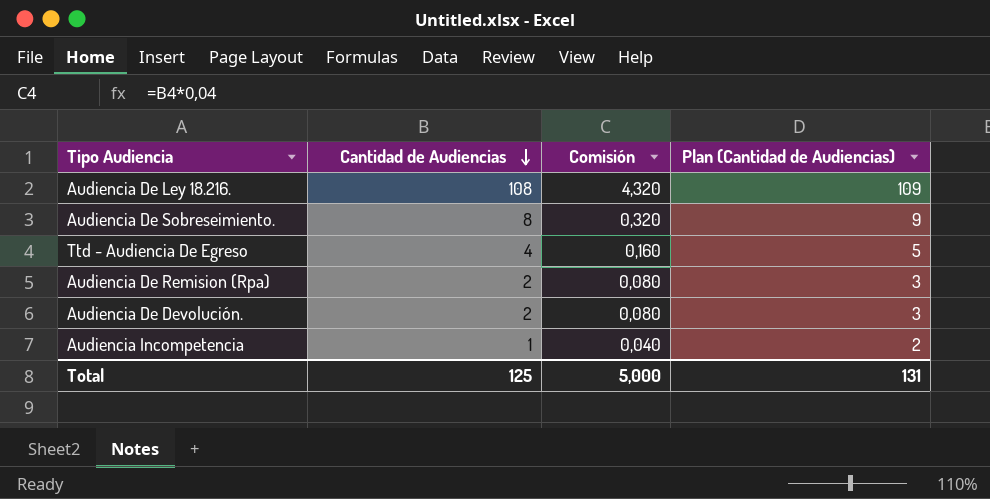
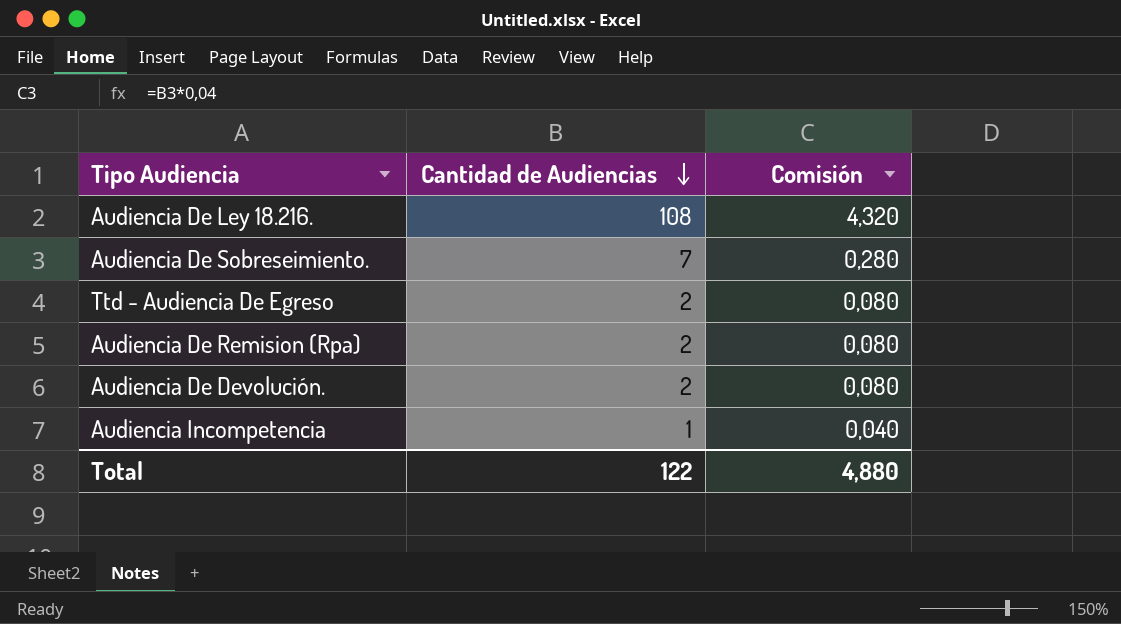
column Plan (Cantidad de Audiencias) | formula: [Cantidad de Audiencias] + 1 -> none
Audiencia De Sobreseimiento. | Cantidad de Audiencias: 8 -> 7
Audiencia De Sobreseimiento. | Comisión: 0,320 -> 0,280
Ttd - Audiencia De Egreso | Cantidad de Audiencias: 4 -> 2
Ttd - Audiencia De Egreso | Comisión: 0,160 -> 0,080
Total | Cantidad de Audiencias: 125 -> 122
Total | Comisión: 5,000 -> 4,880

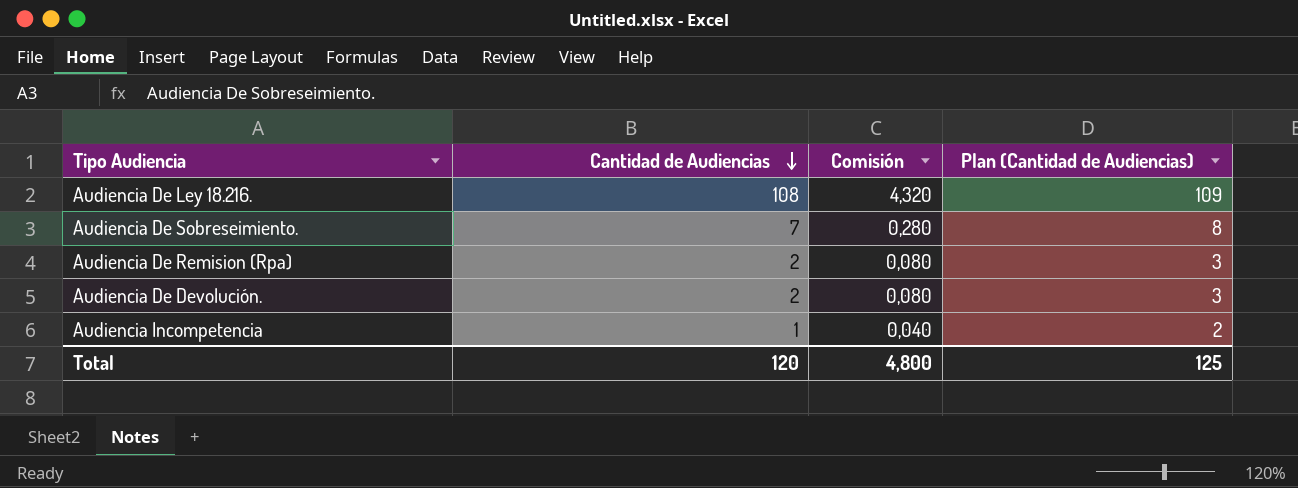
column Plan (Cantidad de Audiencias) | formula: none -> [Cantidad de Audiencias] + 1
row Ttd - Audiencia De Egreso: 2 | 0,080 -> none
Total | Cantidad de Audiencias: 122 -> 120
Total | Comisión: 4,880 -> 4,800

